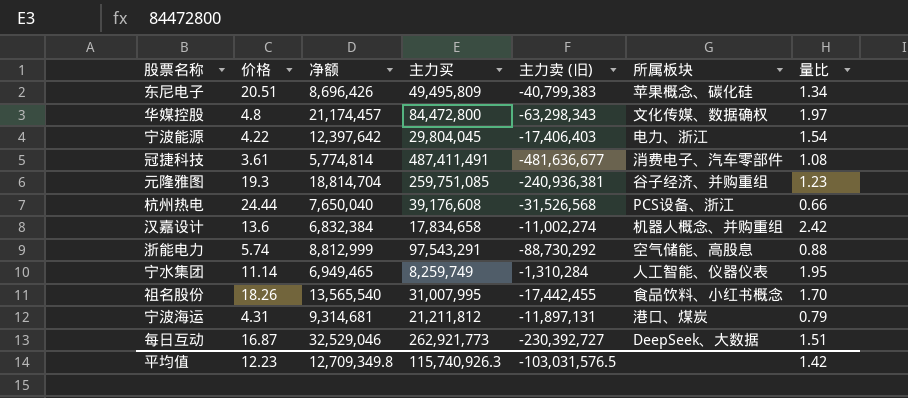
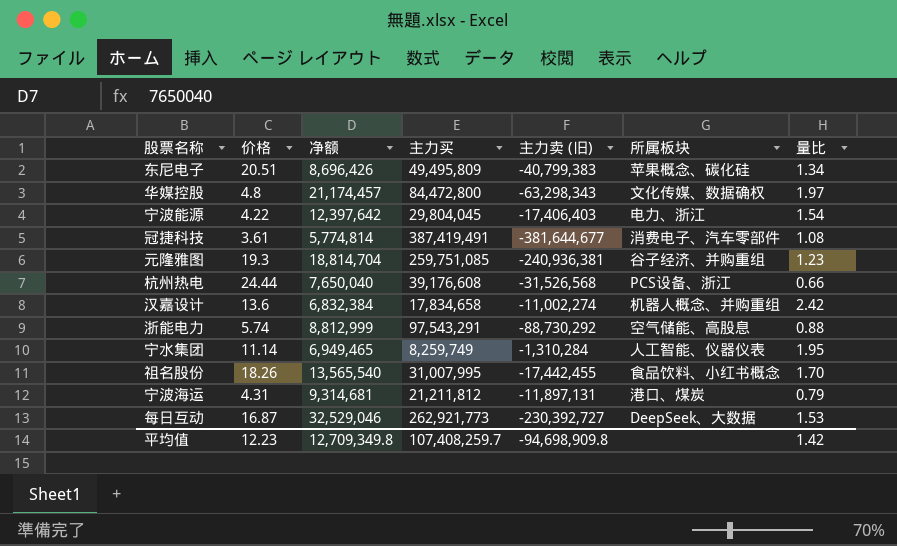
冠捷科技 | 主力买: 487,411,491 -> 387,419,491
冠捷科技 | 主力卖 (旧): -481,636,677 -> -381,644,677
每日互动 | 量比: 1.51 -> 1.53
平均值 | 主力买: 115,740,926.3 -> 107,408,259.7
平均值 | 主力卖 (旧): -103,031,576.5 -> -94,698,909.8

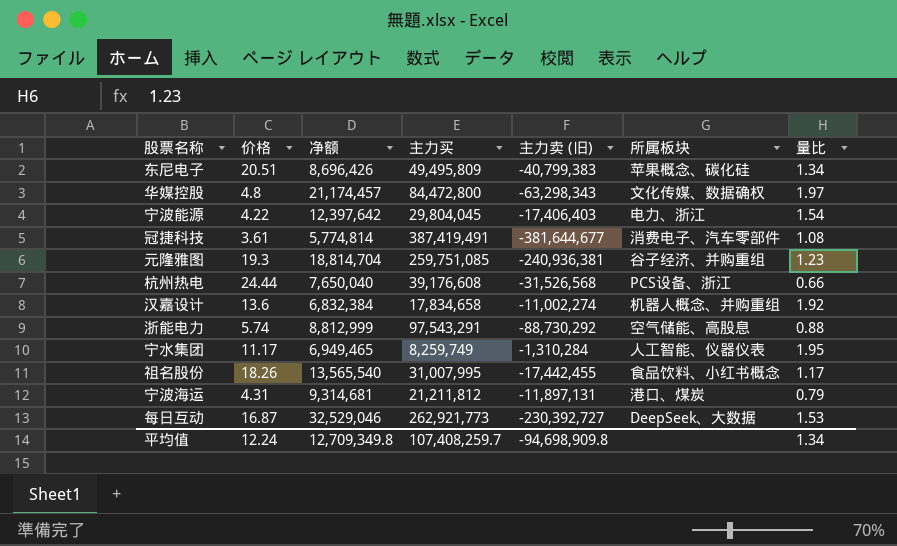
汉嘉设计 | 量比: 2.42 -> 1.92
宁水集团 | 价格: 11.14 -> 11.17
祖名股份 | 量比: 1.70 -> 1.17
平均值 | 价格: 12.23 -> 12.24
平均值 | 量比: 1.42 -> 1.34

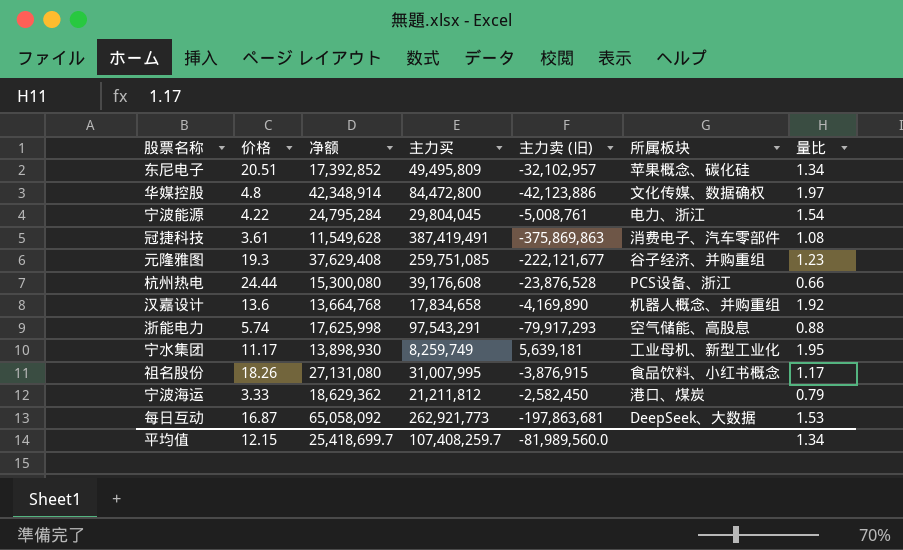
东尼电子 | 净额: 8,696,426 -> 17,392,852
东尼电子 | 主力卖 (旧): -40,799,383 -> -32,102,957
华媒控股 | 净额: 21,174,457 -> 42,348,914
华媒控股 | 主力卖 (旧): -63,298,343 -> -42,123,886
宁波能源 | 净额: 12,397,642 -> 24,795,284
宁波能源 | 主力卖 (旧): -17,406,403 -> -5,008,761
冠捷科技 | 净额: 5,774,814 -> 11,549,628
冠捷科技 | 主力卖 (旧): -381,644,677 -> -375,869,863
元隆雅图 | 净额: 18,814,704 -> 37,629,408
元隆雅图 | 主力卖 (旧): -240,936,381 -> -222,121,677
杭州热电 | 净额: 7,650,040 -> 15,300,080
杭州热电 | 主力卖 (旧): -31,526,568 -> -23,876,528
汉嘉设计 | 净额: 6,832,384 -> 13,664,768
汉嘉设计 | 主力卖 (旧): -11,002,274 -> -4,169,890
浙能电力 | 净额: 8,812,999 -> 17,625,998
浙能电力 | 主力卖 (旧): -88,730,292 -> -79,917,293
宁水集团 | 净额: 6,949,465 -> 13,898,930
宁水集团 | 主力卖 (旧): -1,310,284 -> 5,639,181
宁水集团 | 所属板块: 人工智能、仪器仪表 -> 工业母机、新型工业化
祖名股份 | 净额: 13,565,540 -> 27,131,080
祖名股份 | 主力卖 (旧): -17,442,455 -> -3,876,915
宁波海运 | 价格: 4.31 -> 3.33
宁波海运 | 净额: 9,314,681 -> 18,629,362
宁波海运 | 主力卖 (旧): -11,897,131 -> -2,582,450
每日互动 | 净额: 32,529,046 -> 65,058,092
每日互动 | 主力卖 (旧): -230,392,727 -> -197,863,681
平均值 | 价格: 12.24 -> 12.15
平均值 | 净额: 12,709,349.8 -> 25,418,699.7
平均值 | 主力卖 (旧): -94,698,909.8 -> -81,989,560.0

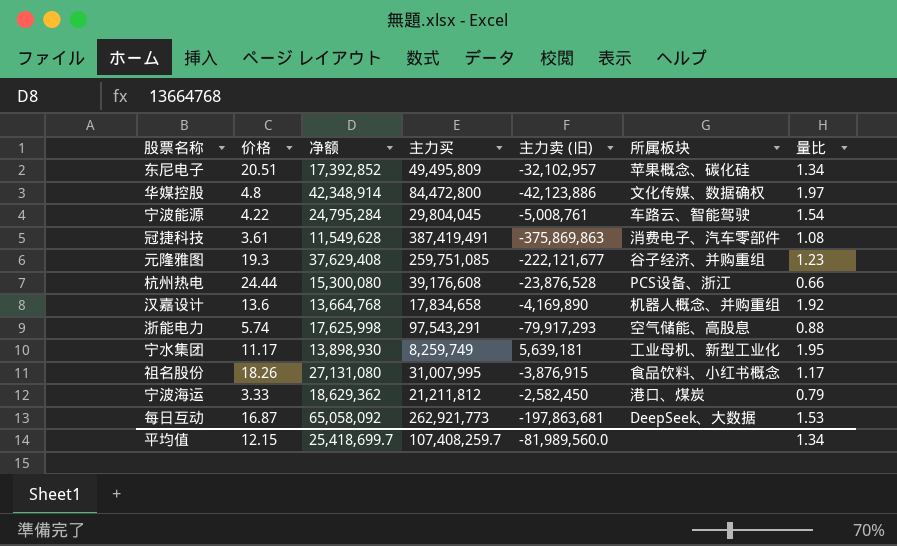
宁波能源 | 所属板块: 电力、浙江 -> 车路云、智能驾驶

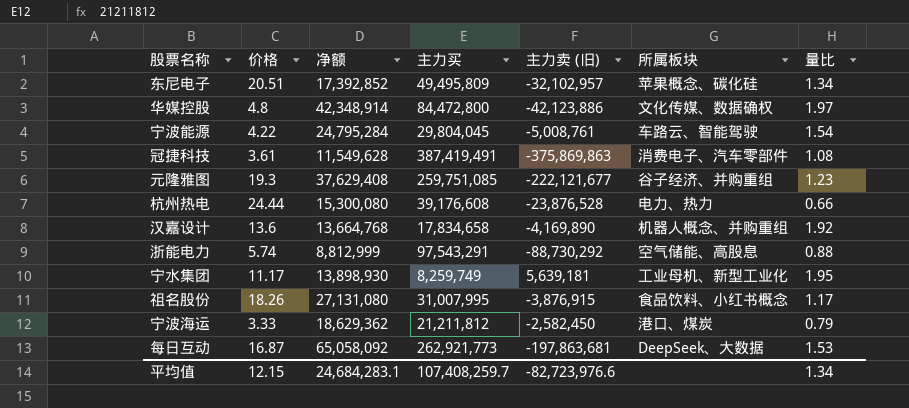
杭州热电 | 所属板块: PCS设备、浙江 -> 电力、热力
浙能电力 | 净额: 17,625,998 -> 8,812,999
浙能电力 | 主力卖 (旧): -79,917,293 -> -88,730,292
平均值 | 净额: 25,418,699.7 -> 24,684,283.1
平均值 | 主力卖 (旧): -81,989,560.0 -> -82,723,976.6

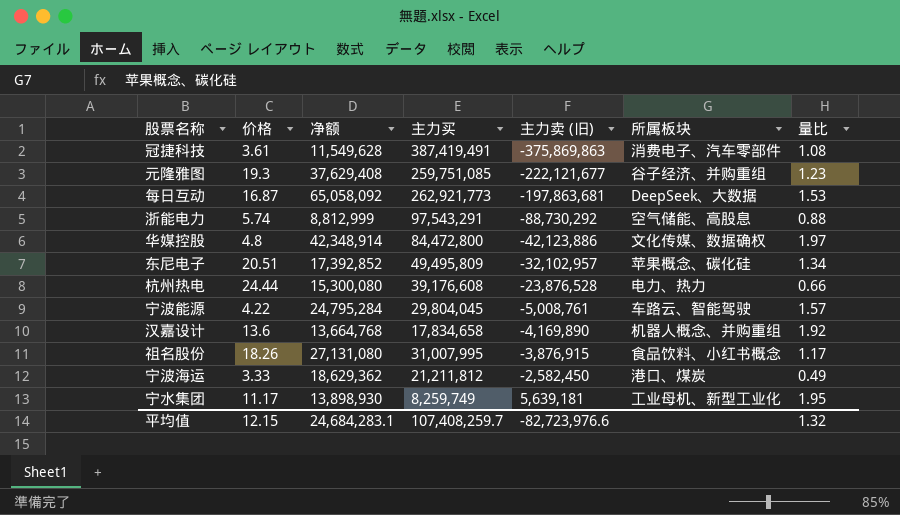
row order: none -> 主力卖 (旧) ascending
宁波能源 | 量比: 1.54 -> 1.57
宁波海运 | 量比: 0.79 -> 0.49
平均值 | 量比: 1.34 -> 1.32

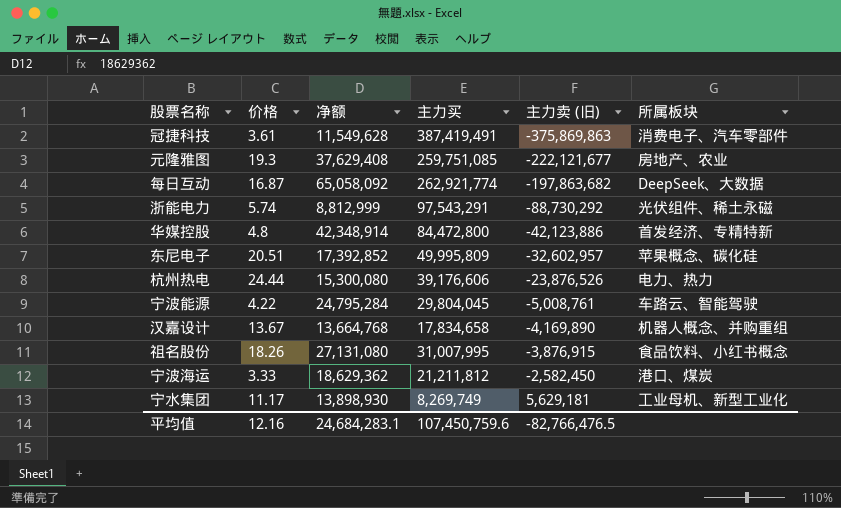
column 量比 | position: 7 -> none
元隆雅图 | 所属板块: 谷子经济、并购重组 -> 房地产、农业
每日互动 | 主力买: 262,921,773 -> 262,921,774
每日互动 | 主力卖 (旧): -197,863,681 -> -197,863,682
浙能电力 | 所属板块: 空气储能、高股息 -> 光伏组件、稀土永磁
华媒控股 | 所属板块: 文化传媒、数据确权 -> 首发经济、专精特新
东尼电子 | 主力买: 49,495,809 -> 49,995,809
东尼电子 | 主力卖 (旧): -32,102,957 -> -32,602,957
杭州热电 | 主力买: 39,176,608 -> 39,176,606
杭州热电 | 主力卖 (旧): -23,876,528 -> -23,876,526
汉嘉设计 | 价格: 13.6 -> 13.67
宁水集团 | 主力买: 8,259,749 -> 8,269,749
宁水集团 | 主力卖 (旧): 5,639,181 -> 5,629,181
平均值 | 价格: 12.15 -> 12.16
平均值 | 主力买: 107,408,259.7 -> 107,450,759.6
平均值 | 主力卖 (旧): -82,723,976.6 -> -82,766,476.5

